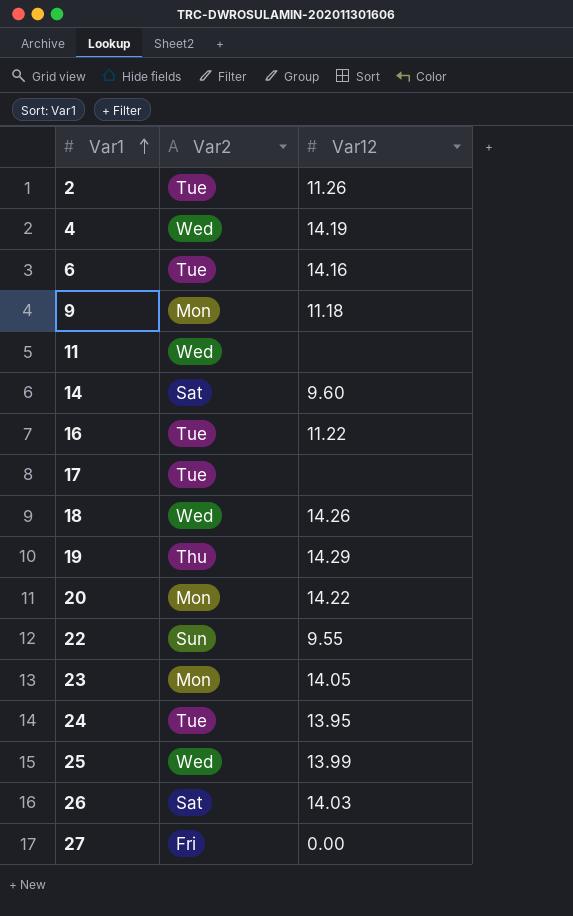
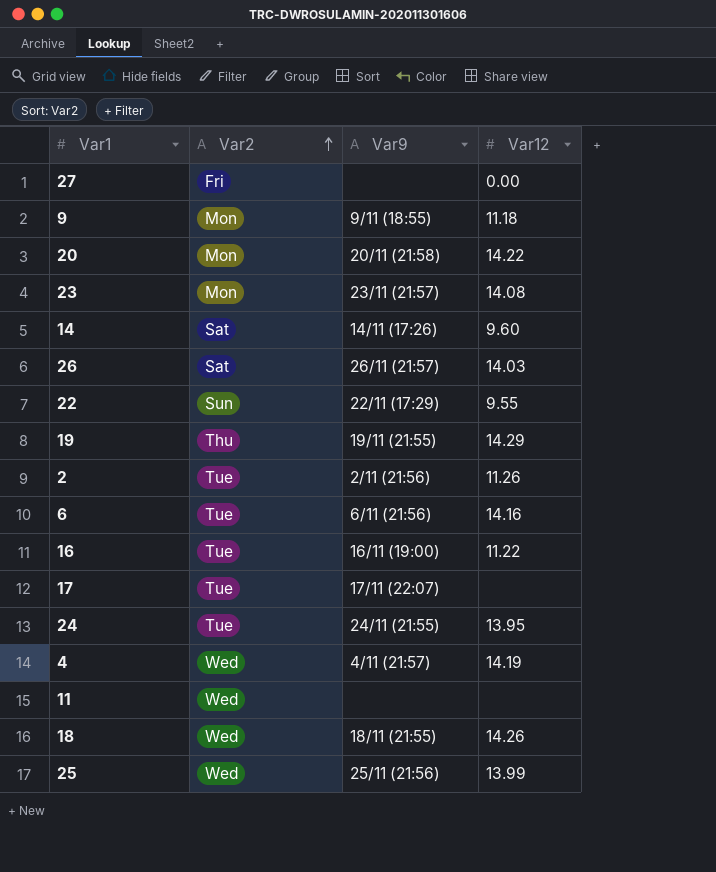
row order: Var1 ascending -> Var2 ascending
column Var9 | position: none -> 3
23 | Var12: 14.05 -> 14.08

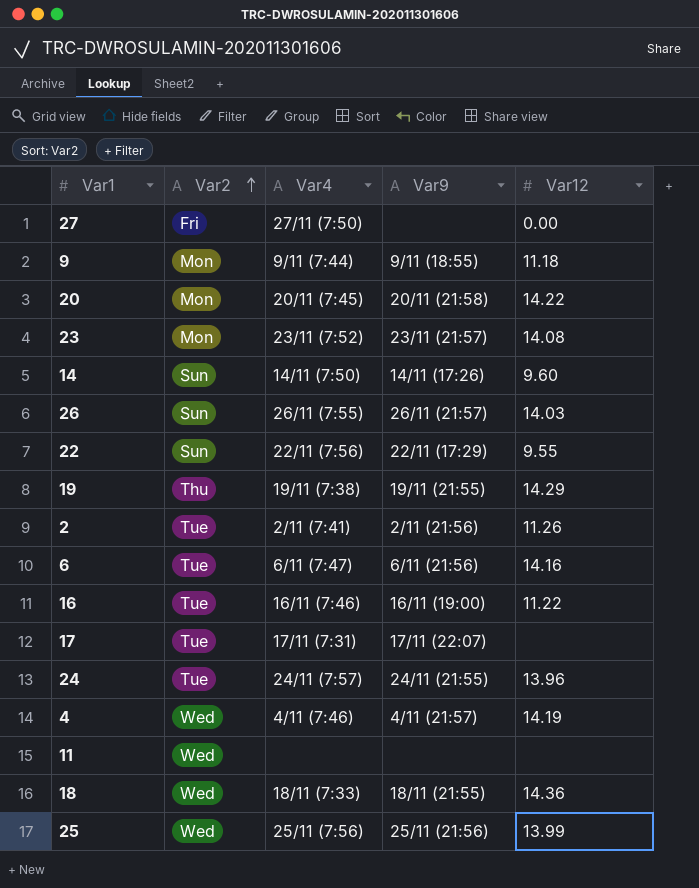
column Var4 | position: none -> 3
14 | Var2: Sat -> Sun
26 | Var2: Sat -> Sun
24 | Var12: 13.95 -> 13.96
18 | Var12: 14.26 -> 14.36

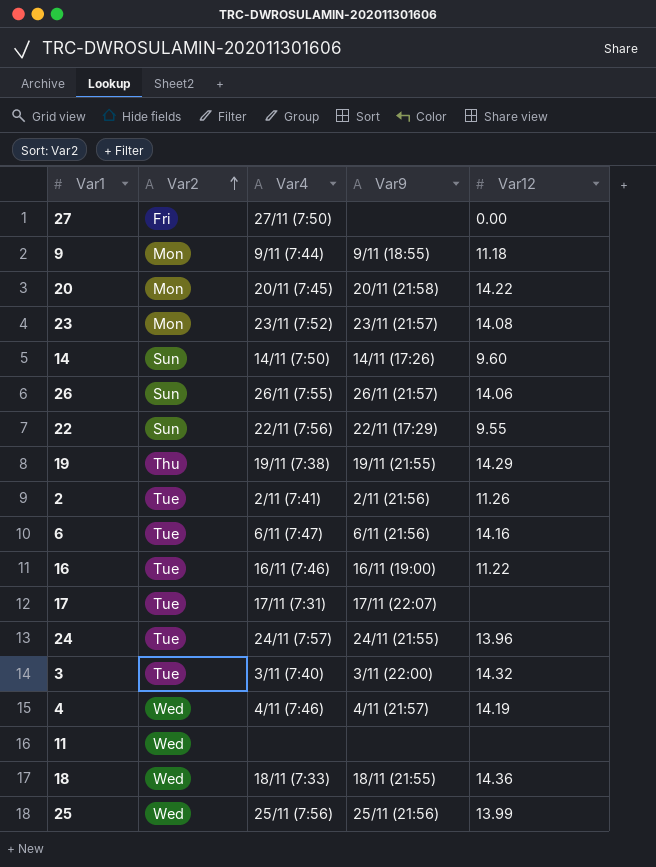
26 | Var12: 14.03 -> 14.06
row 3: none -> Tue | 3/11 (7:40) | 3/11 (22:00) | 14.32

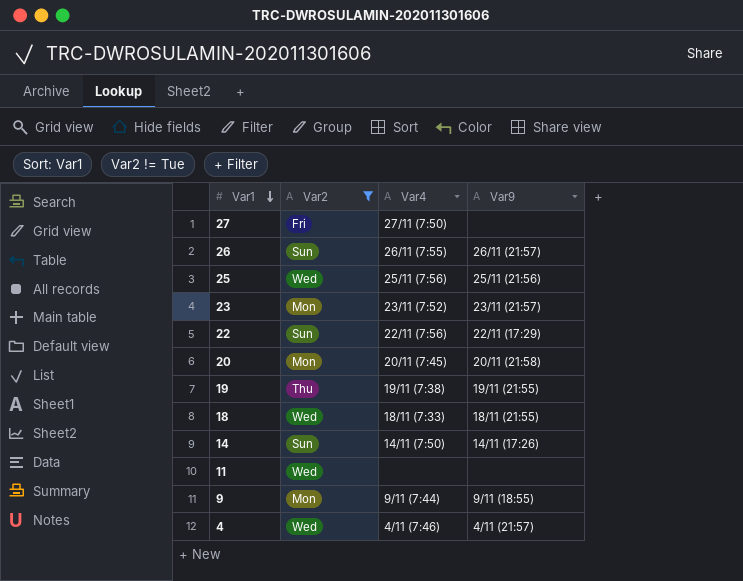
filter: none -> Var2 != Tue
row order: Var2 ascending -> Var1 descending
column Var12 | position: 5 -> none

